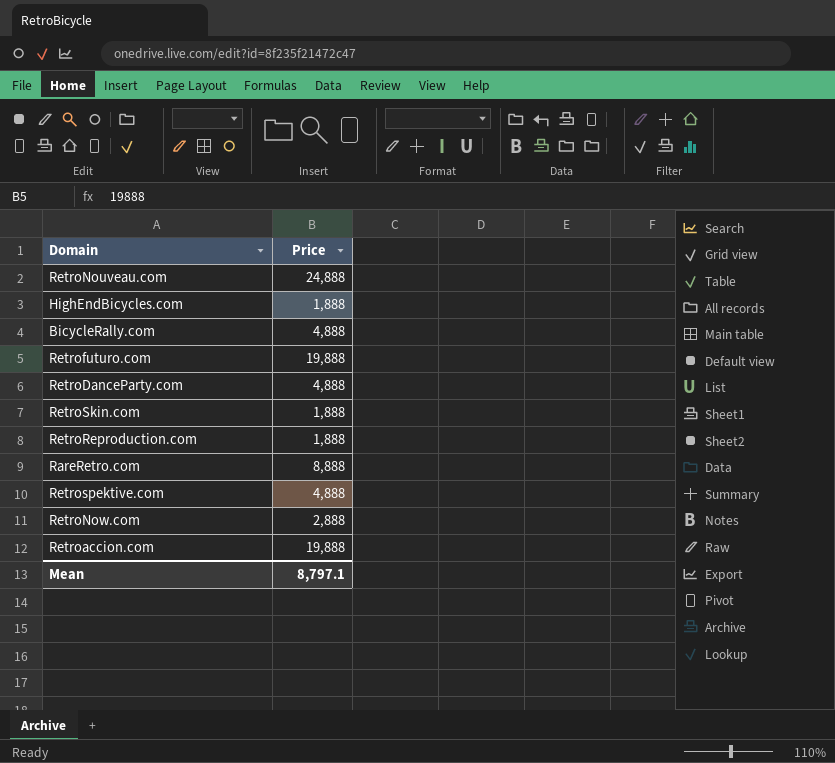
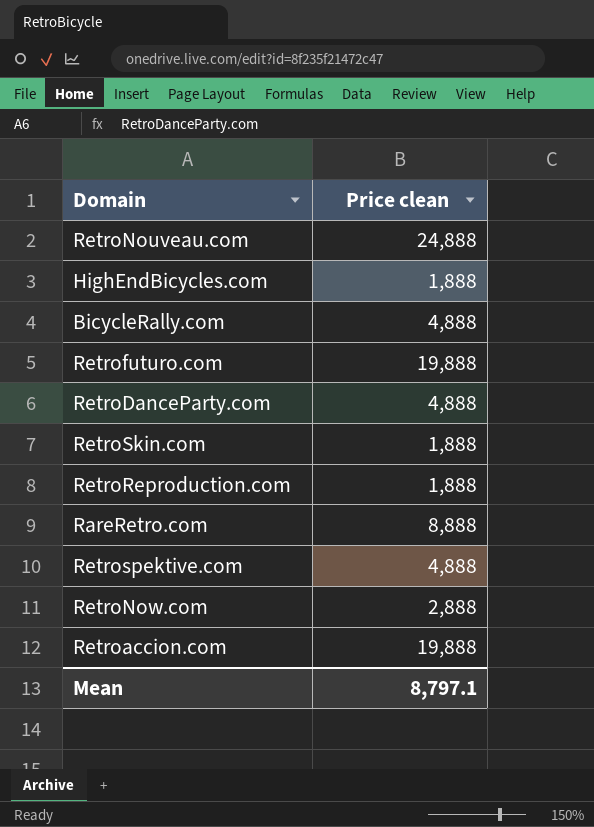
column name: Price -> Price clean

